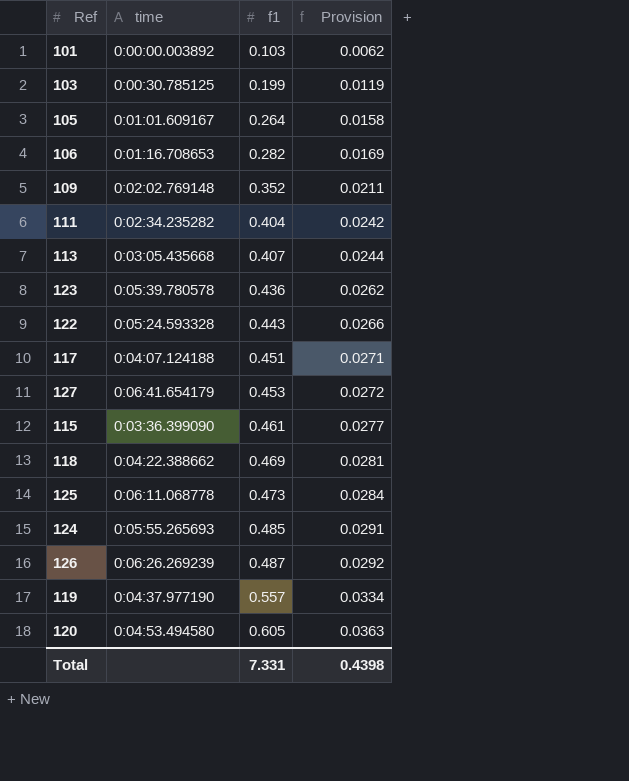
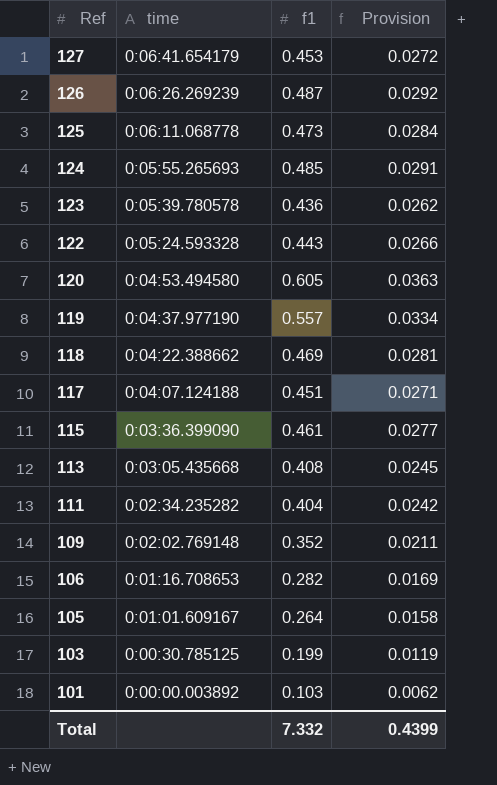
row order: f1 ascending -> Ref descending
113 | f1: 0.407 -> 0.408
113 | Provision: 0.0244 -> 0.0245
Total | f1: 7.331 -> 7.332
Total | Provision: 0.4398 -> 0.4399

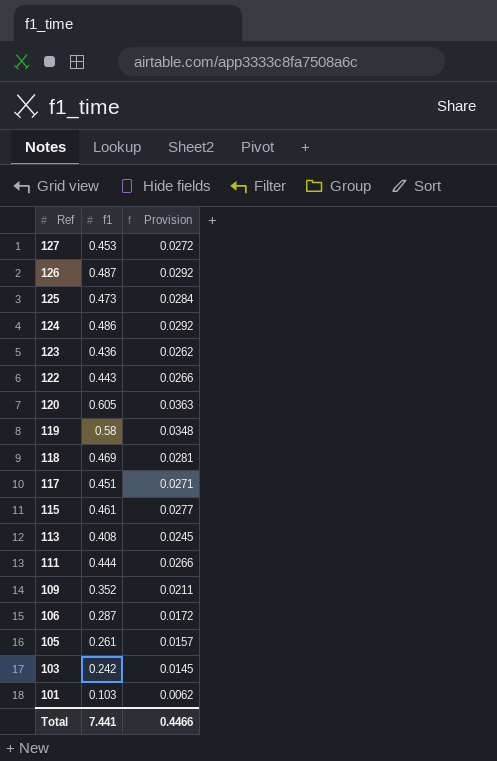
column time | position: 2 -> none
124 | f1: 0.485 -> 0.486
124 | Provision: 0.0291 -> 0.0292
119 | f1: 0.557 -> 0.58
119 | Provision: 0.0334 -> 0.0348
111 | f1: 0.404 -> 0.444
111 | Provision: 0.0242 -> 0.0266
106 | f1: 0.282 -> 0.287
106 | Provision: 0.0169 -> 0.0172
105 | f1: 0.264 -> 0.261
105 | Provision: 0.0158 -> 0.0157
103 | f1: 0.199 -> 0.242
103 | Provision: 0.0119 -> 0.0145
Total | f1: 7.332 -> 7.441
Total | Provision: 0.4399 -> 0.4466

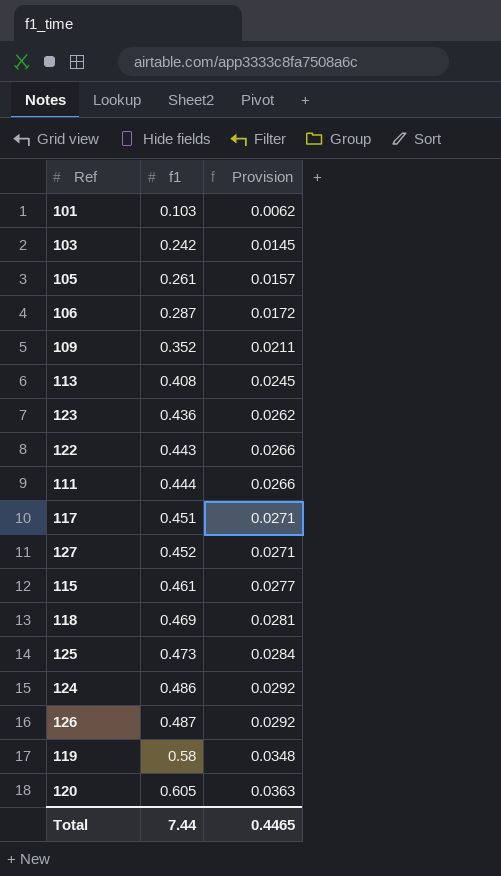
row order: Ref descending -> f1 ascending
127 | f1: 0.453 -> 0.452
127 | Provision: 0.0272 -> 0.0271
Total | f1: 7.441 -> 7.44
Total | Provision: 0.4466 -> 0.4465

